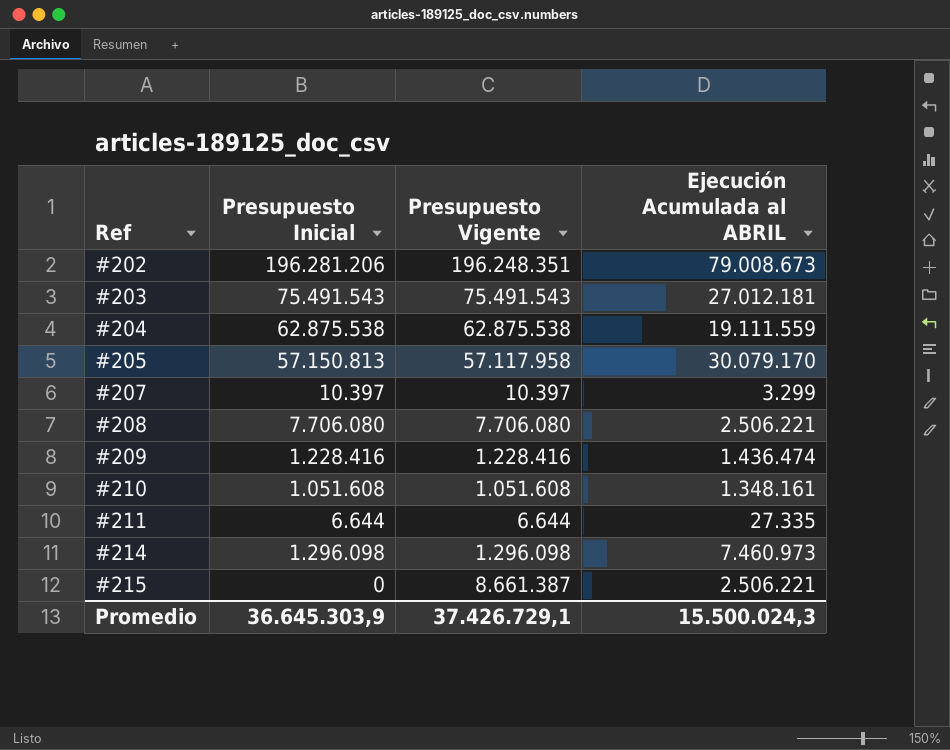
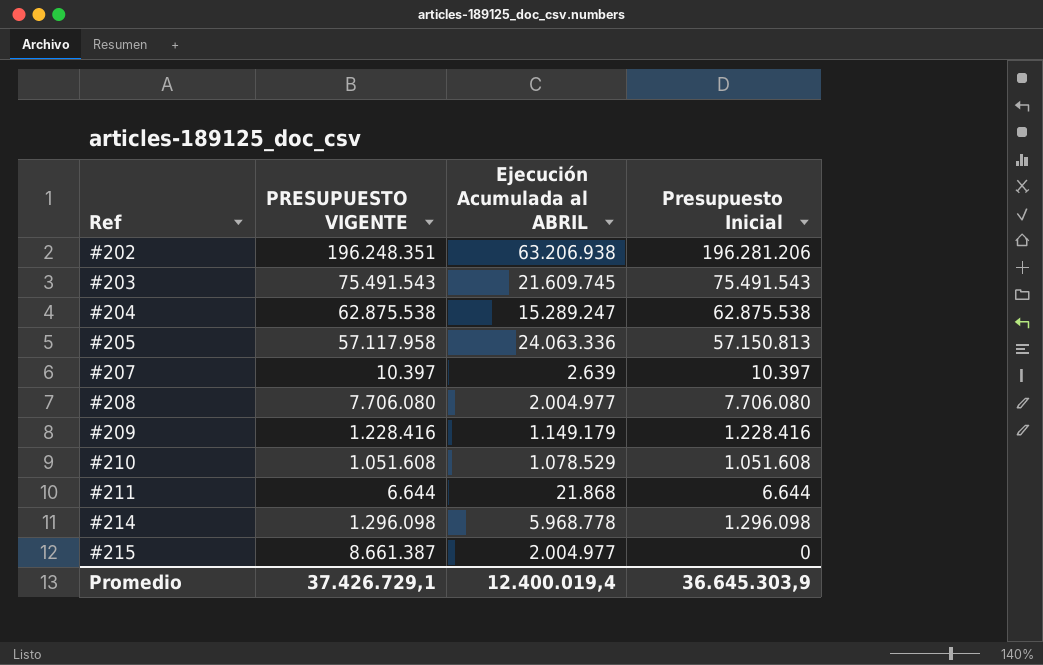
column name: Presupuesto Vigente -> PRESUPUESTO VIGENTE
column Presupuesto Inicial | position: 2 -> 4
#202 | Ejecución Acumulada al ABRIL: 79.008.673 -> 63.206.938
#203 | Ejecución Acumulada al ABRIL: 27.012.181 -> 21.609.745
#204 | Ejecución Acumulada al ABRIL: 19.111.559 -> 15.289.247
#205 | Ejecución Acumulada al ABRIL: 30.079.170 -> 24.063.336
#207 | Ejecución Acumulada al ABRIL: 3.299 -> 2.639
#208 | Ejecución Acumulada al ABRIL: 2.506.221 -> 2.004.977
#209 | Ejecución Acumulada al ABRIL: 1.436.474 -> 1.149.179
#210 | Ejecución Acumulada al ABRIL: 1.348.161 -> 1.078.529
#211 | Ejecución Acumulada al ABRIL: 27.335 -> 21.868
#214 | Ejecución Acumulada al ABRIL: 7.460.973 -> 5.968.778
#215 | Ejecución Acumulada al ABRIL: 2.506.221 -> 2.004.977
Promedio | Ejecución Acumulada al ABRIL: 15.500.024,3 -> 12.400.019,4

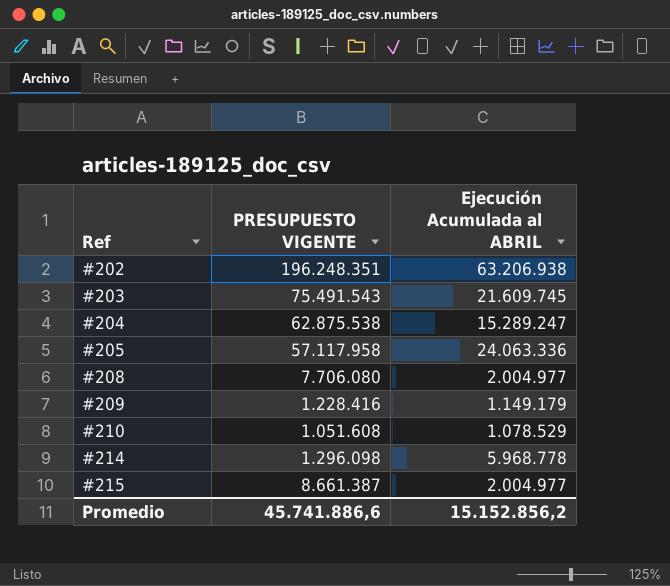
column Presupuesto Inicial | position: 4 -> none
row #207: 10.397 | 2.639 | 10.397 -> none
row #211: 6.644 | 21.868 | 6.644 -> none
Promedio | PRESUPUESTO VIGENTE: 37.426.729,1 -> 45.741.886,6
Promedio | Ejecución Acumulada al ABRIL: 12.400.019,4 -> 15.152.856,2

